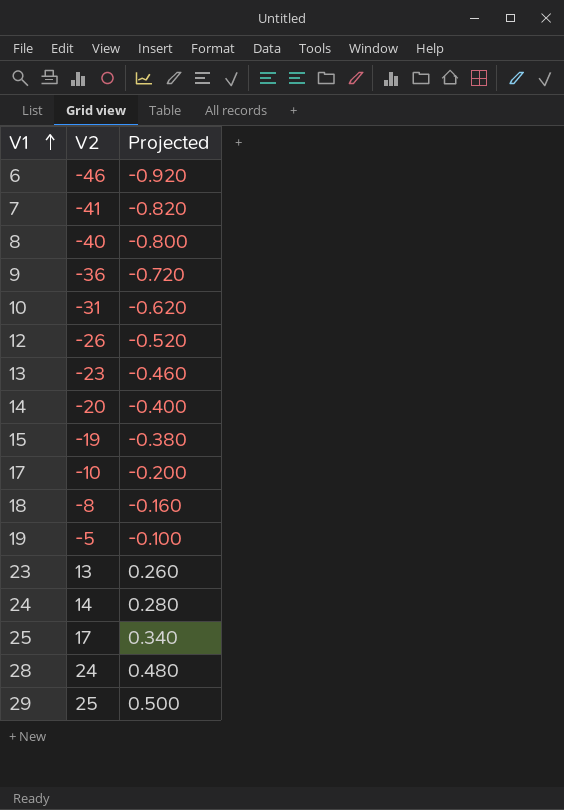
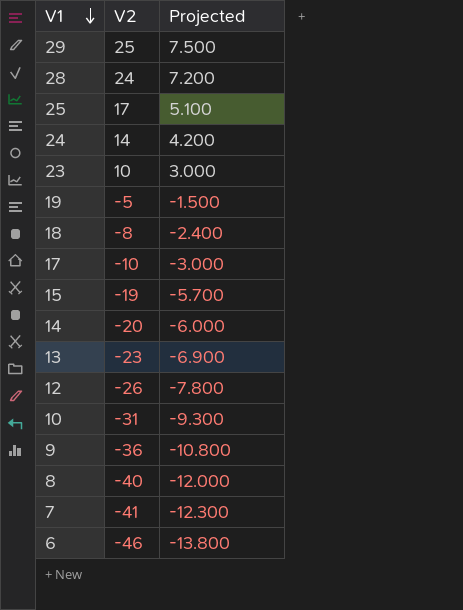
row order: V1 ascending -> V1 descending
column Projected | formula: [V2] * 0.02 -> [V2] * 0.3
23 | V2: 13 -> 10

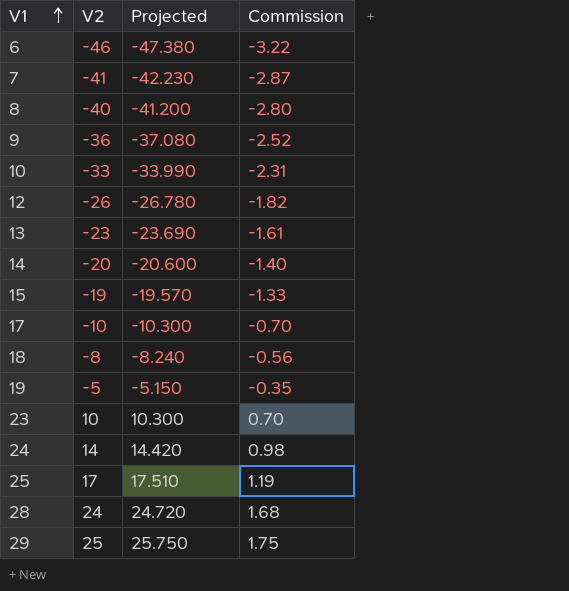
row order: V1 descending -> V1 ascending
column Projected | formula: [V2] * 0.3 -> [V2] * 1.03
column Commission | formula: none -> [V2] * 0.07
10 | V2: -31 -> -33

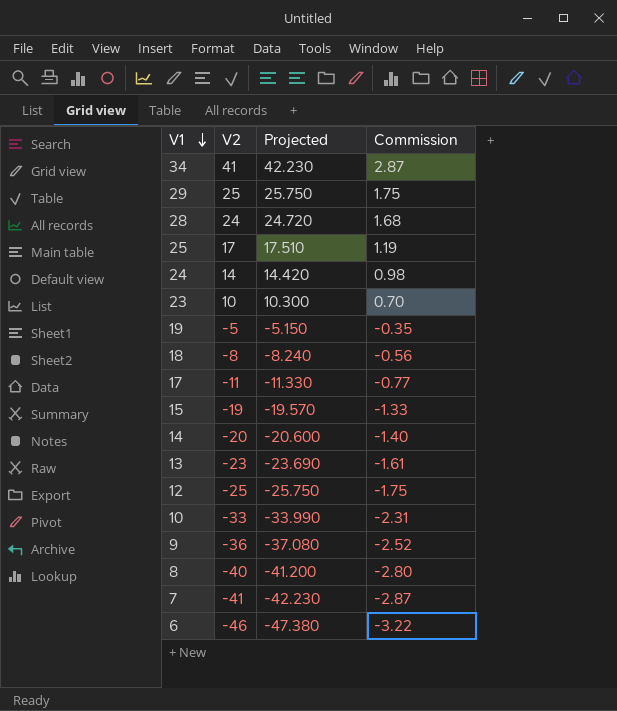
row order: V1 ascending -> V1 descending
row 34: none -> 41 | 42.230 | 2.87
17 | V2: -10 -> -11
17 | Projected: -10.300 -> -11.330
17 | Commission: -0.70 -> -0.77
12 | V2: -26 -> -25
12 | Projected: -26.780 -> -25.750
12 | Commission: -1.82 -> -1.75

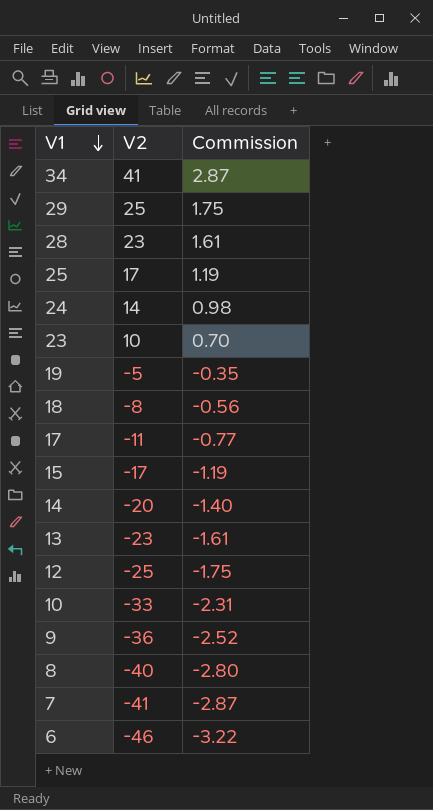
column Projected | formula: [V2] * 1.03 -> none
28 | V2: 24 -> 23
28 | Commission: 1.68 -> 1.61
15 | V2: -19 -> -17
15 | Commission: -1.33 -> -1.19

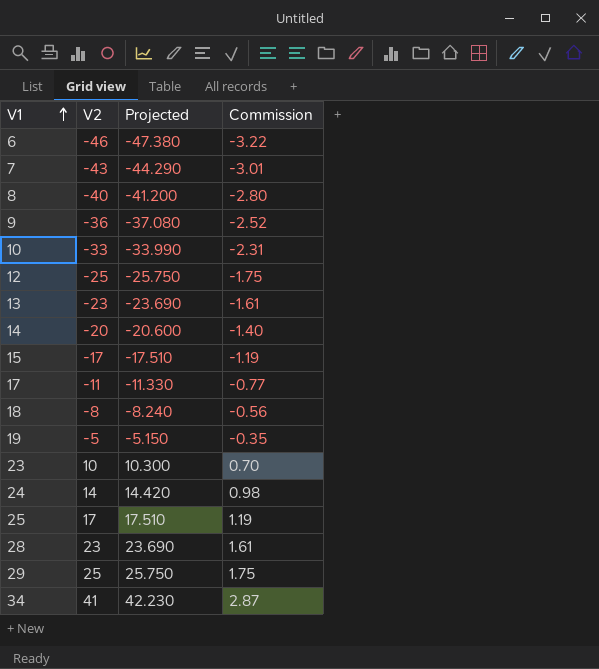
row order: V1 descending -> V1 ascending
column Projected | formula: none -> [V2] * 1.03
7 | V2: -41 -> -43
7 | Commission: -2.87 -> -3.01

